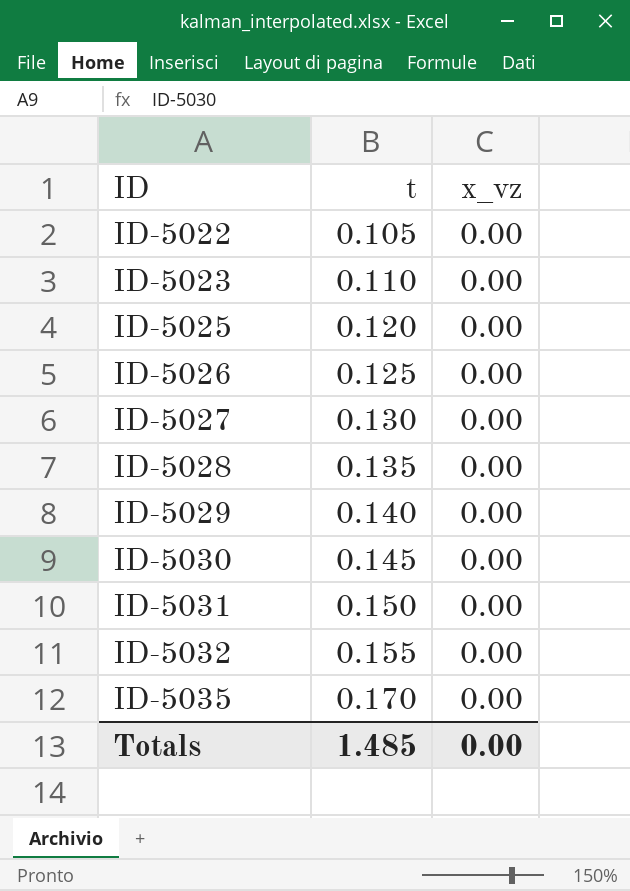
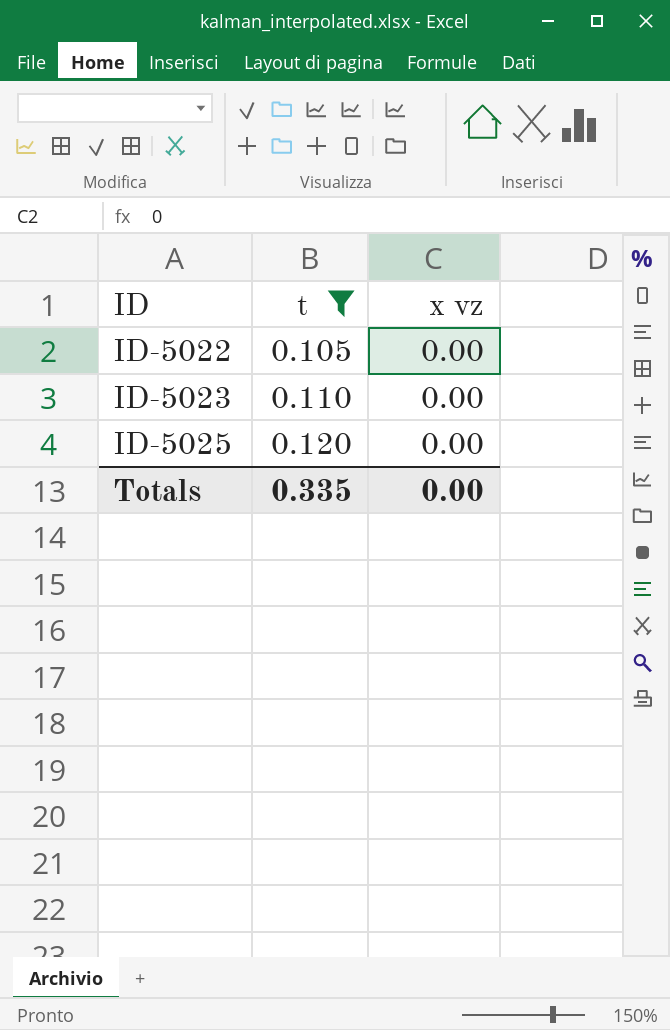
filter: none -> t <= 0.120
column name: x_vz -> x vz
Totals | t: 1.485 -> 0.335

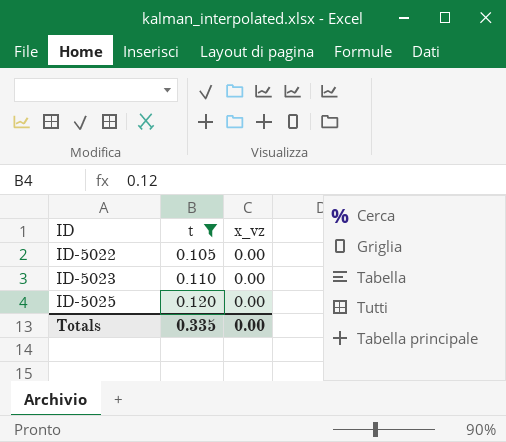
column name: x vz -> x_vz

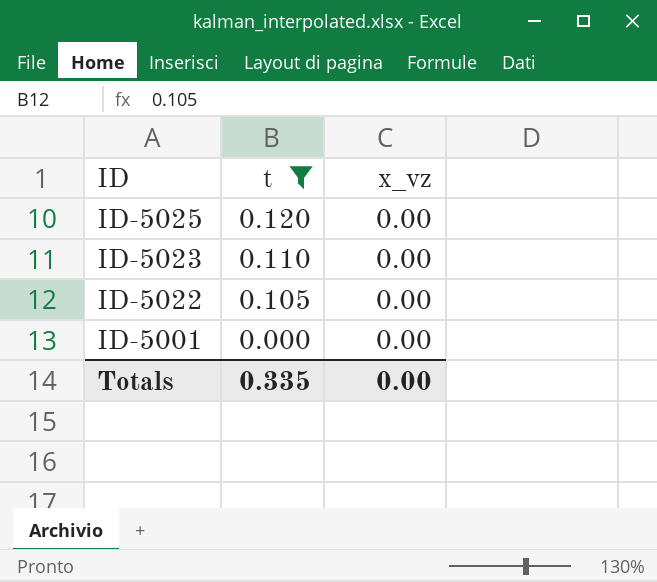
row order: ID ascending -> ID descending
row ID-5001: none -> 0.000 | 0.00

